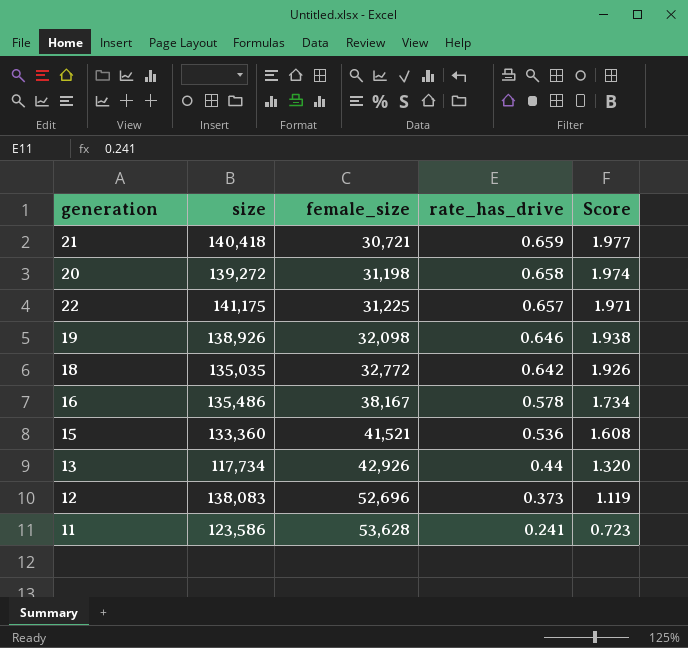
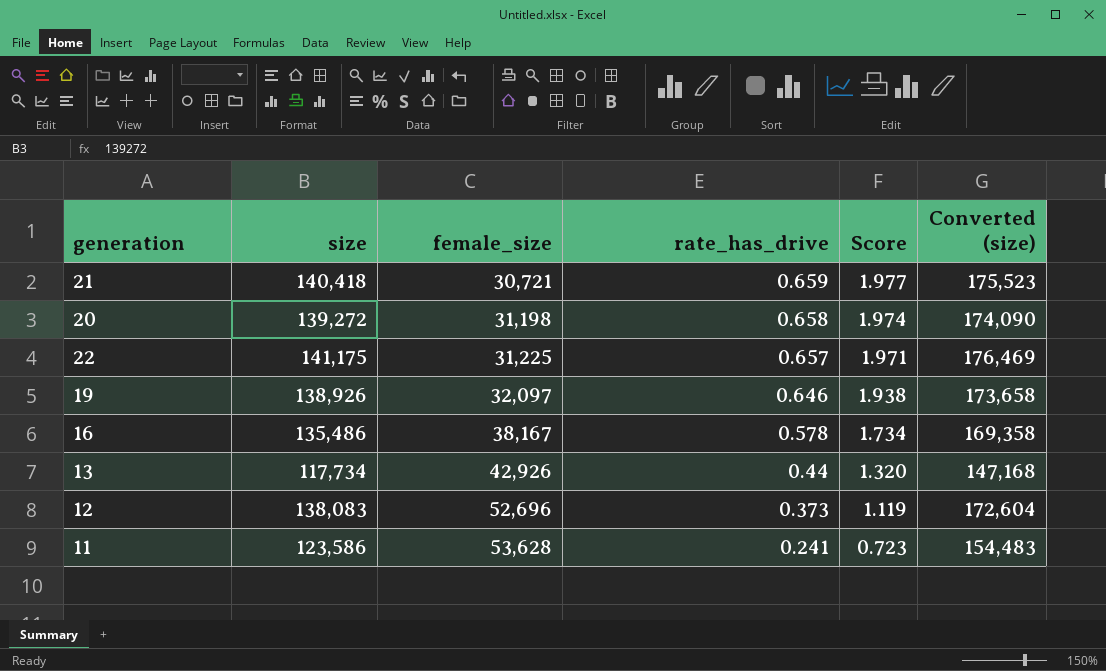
column Converted (size) | formula: none -> [size] * 1.25
row 18: 135,035 | 32,772 | 0.642 | 1.926 -> none
row 15: 133,360 | 41,521 | 0.536 | 1.608 -> none
19 | female_size: 32,098 -> 32,097

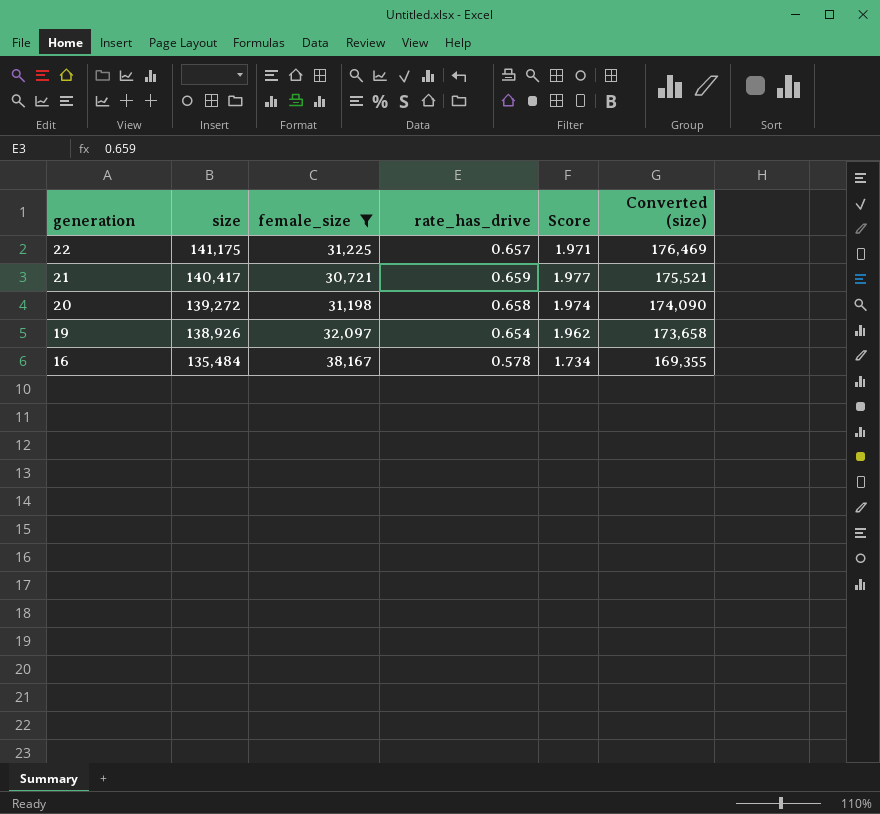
filter: none -> female_size <= 38,167
row order: female_size ascending -> generation descending
21 | size: 140,418 -> 140,417
21 | Converted (size): 175,523 -> 175,521
19 | rate_has_drive: 0.646 -> 0.654
19 | Score: 1.938 -> 1.962
16 | size: 135,486 -> 135,484
16 | Converted (size): 169,358 -> 169,355

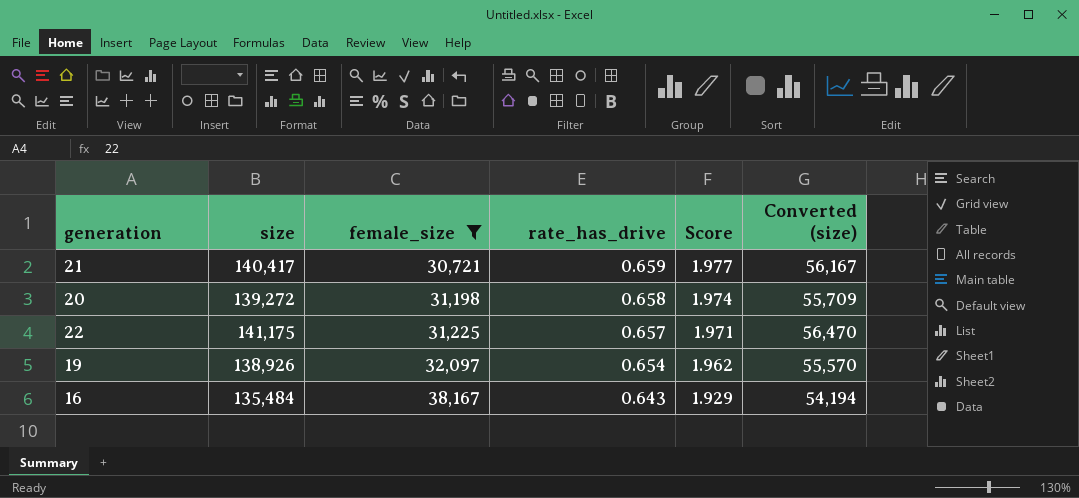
row order: generation descending -> female_size ascending
column Converted (size) | formula: [size] * 1.25 -> [size] * 0.4
16 | rate_has_drive: 0.578 -> 0.643
16 | Score: 1.734 -> 1.929

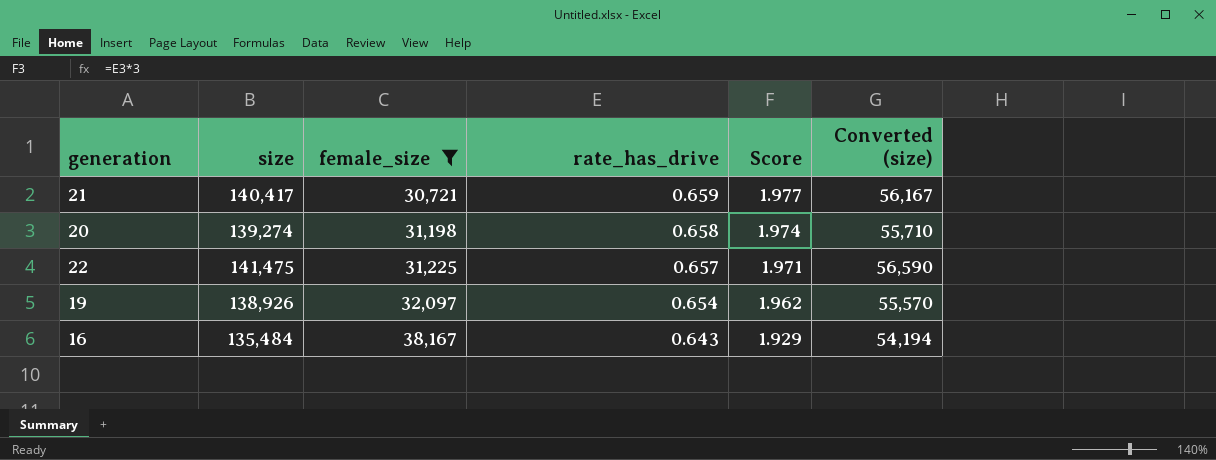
20 | size: 139,272 -> 139,274
20 | Converted (size): 55,709 -> 55,710
22 | size: 141,175 -> 141,475
22 | Converted (size): 56,470 -> 56,590

